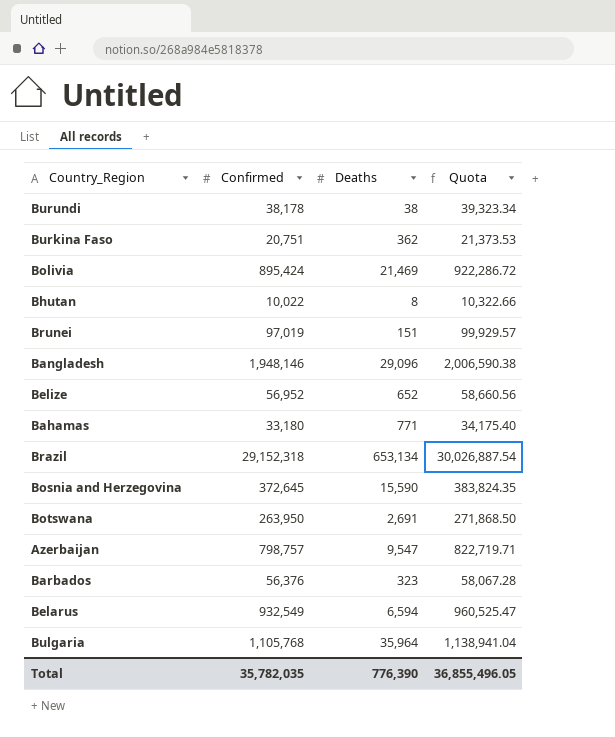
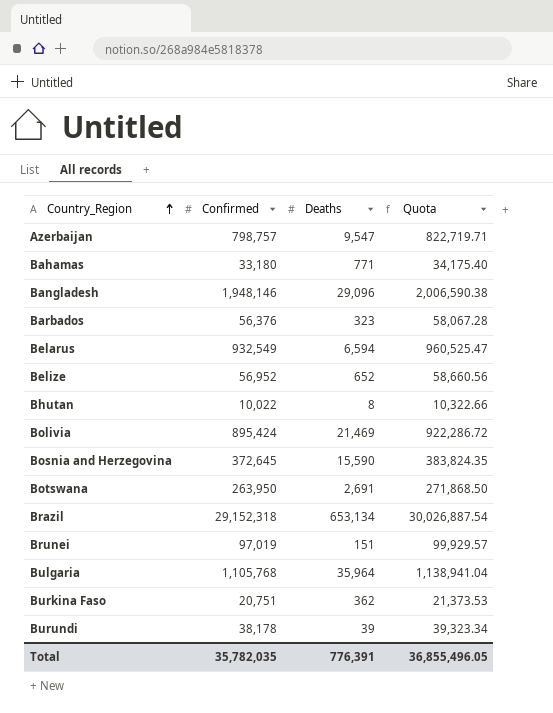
row order: none -> Country_Region ascending
Burundi | Deaths: 38 -> 39
Total | Deaths: 776,390 -> 776,391

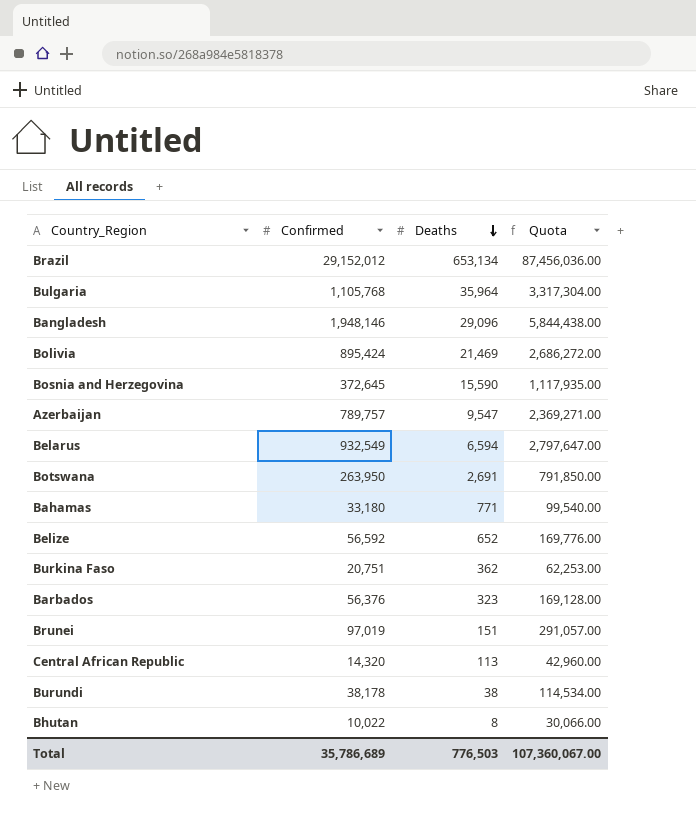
row order: Country_Region ascending -> Deaths descending
column Quota | formula: [Confirmed] * 1.03 -> [Confirmed] * 3
Brazil | Confirmed: 29,152,318 -> 29,152,012
Azerbaijan | Confirmed: 798,757 -> 789,757
Belize | Confirmed: 56,952 -> 56,592
row Central African Republic: none -> 14,320 | 113 | 42,960.00
Burundi | Deaths: 39 -> 38
Total | Confirmed: 35,782,035 -> 35,786,689
Total | Deaths: 776,391 -> 776,503
Total | Quota: 36,855,496.05 -> 107,360,067.00

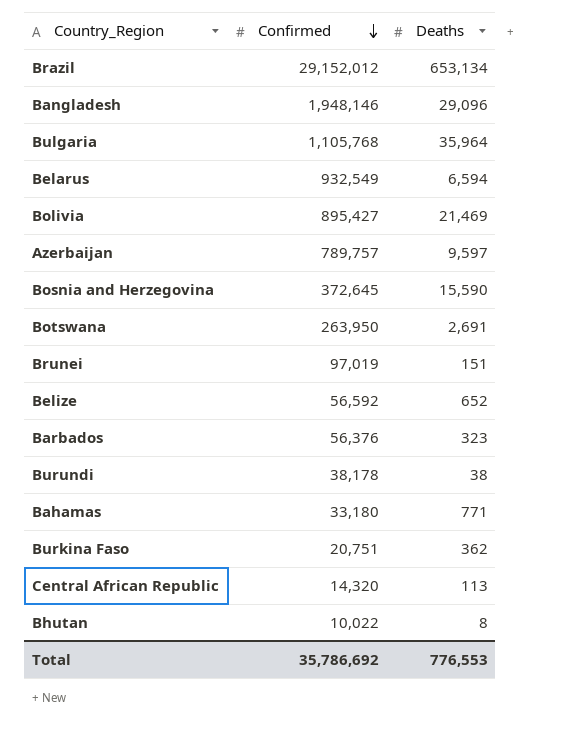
row order: Deaths descending -> Confirmed descending
column Quota | formula: [Confirmed] * 3 -> none
Bolivia | Confirmed: 895,424 -> 895,427
Azerbaijan | Deaths: 9,547 -> 9,597
Total | Confirmed: 35,786,689 -> 35,786,692
Total | Deaths: 776,503 -> 776,553

